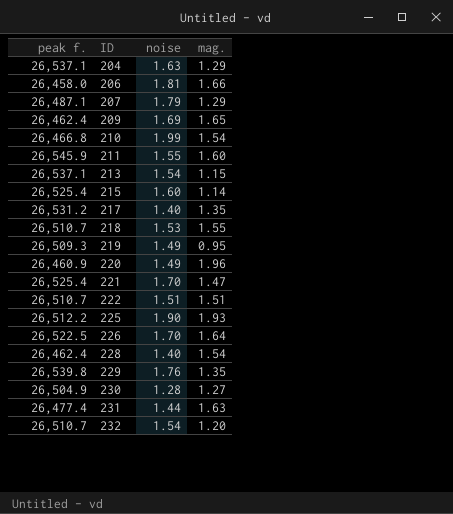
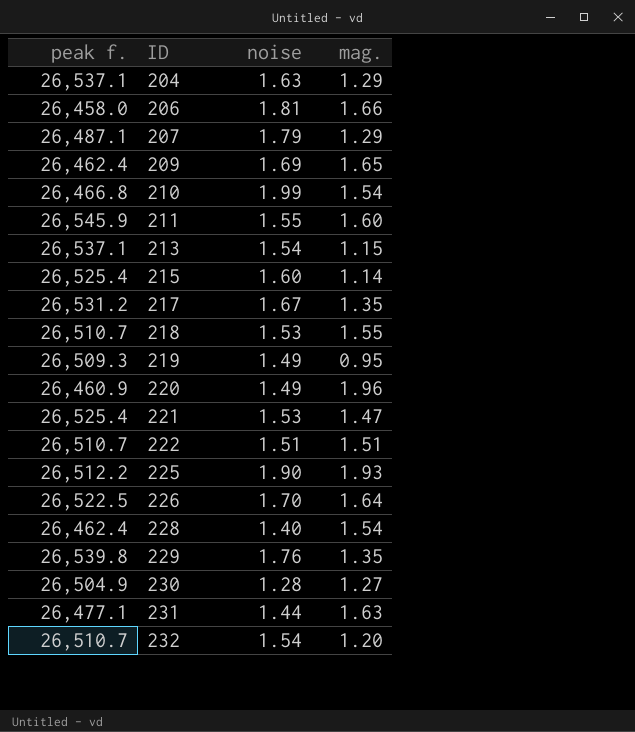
217 | noise: 1.40 -> 1.67
221 | noise: 1.70 -> 1.53
231 | peak f.: 26,477.4 -> 26,477.1

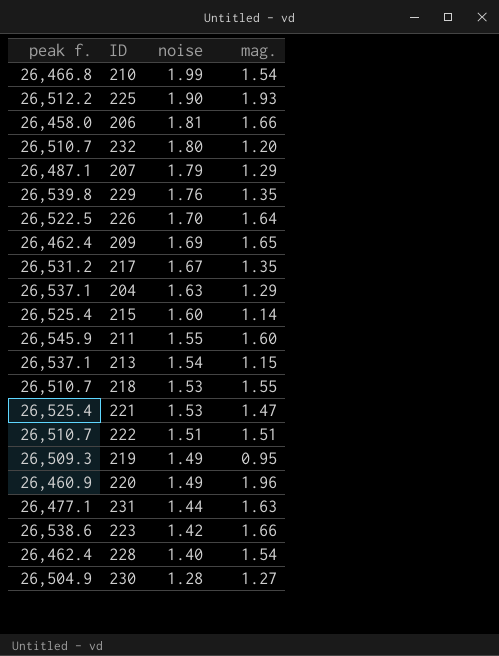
row order: ID ascending -> noise descending
232 | noise: 1.54 -> 1.80
row 223: none -> 26,538.6 | 1.42 | 1.66

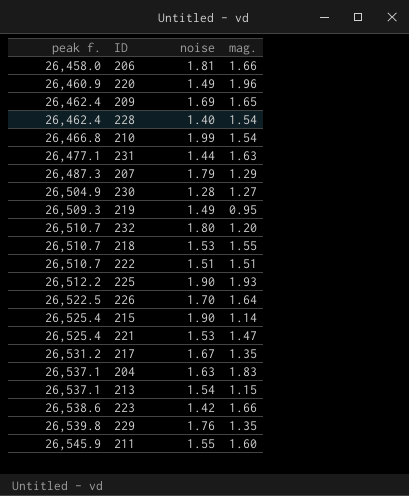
row order: noise descending -> peak f. ascending
207 | peak f.: 26,487.1 -> 26,487.3
215 | noise: 1.60 -> 1.90
204 | mag.: 1.29 -> 1.83

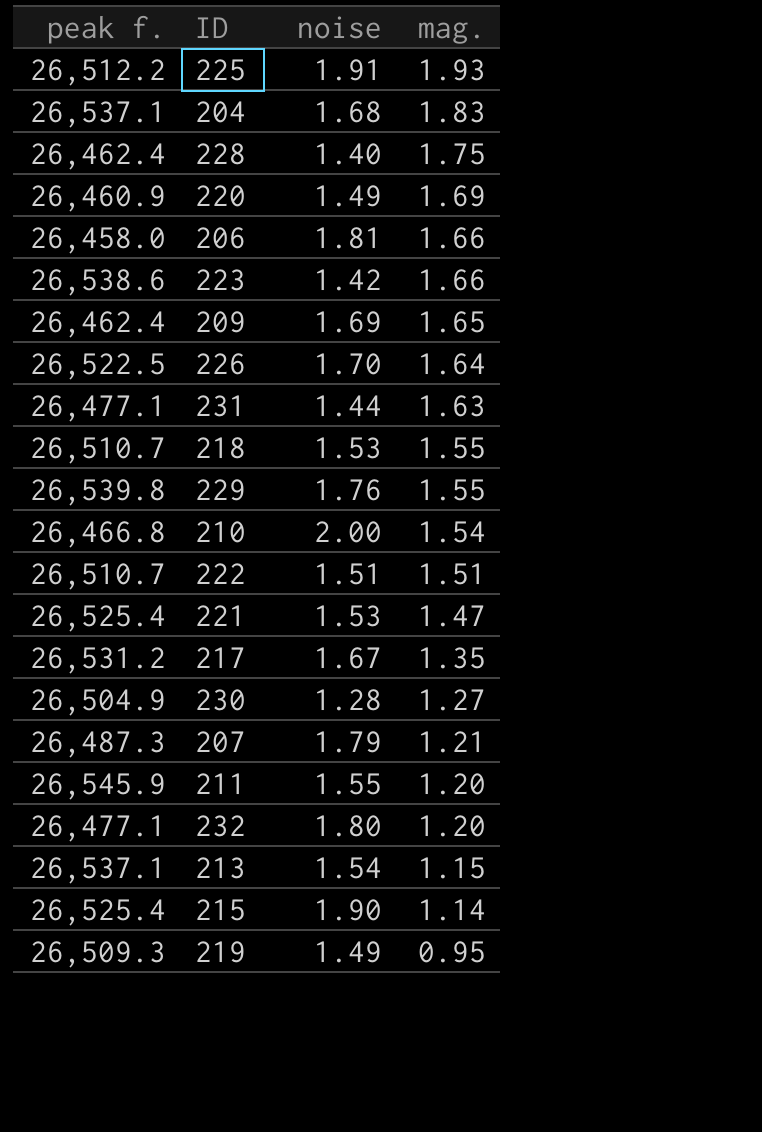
row order: peak f. ascending -> mag. descending
225 | noise: 1.90 -> 1.91
204 | noise: 1.63 -> 1.68
228 | mag.: 1.54 -> 1.75
220 | mag.: 1.96 -> 1.69
229 | mag.: 1.35 -> 1.55
210 | noise: 1.99 -> 2.00
207 | mag.: 1.29 -> 1.21
211 | mag.: 1.60 -> 1.20
232 | peak f.: 26,510.7 -> 26,477.1

